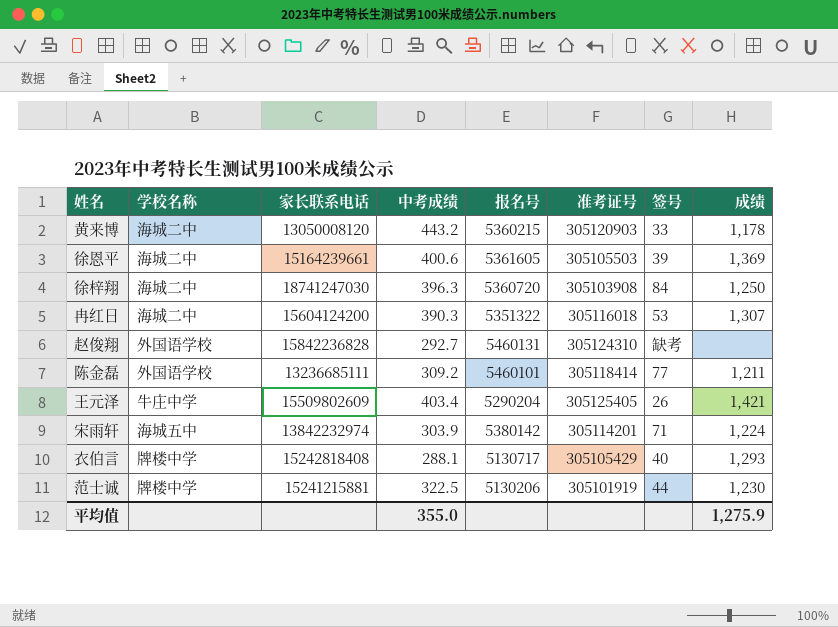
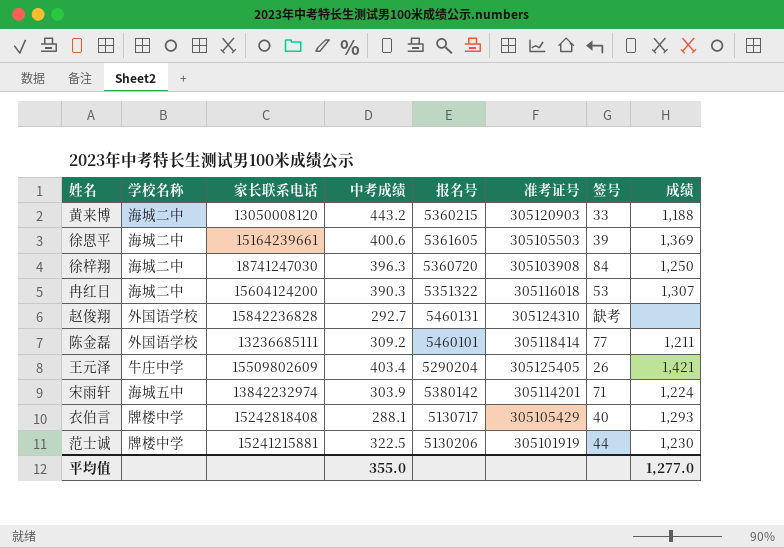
黄来博 | 成绩: 1,178 -> 1,188
平均值 | 成绩: 1,275.9 -> 1,277.0

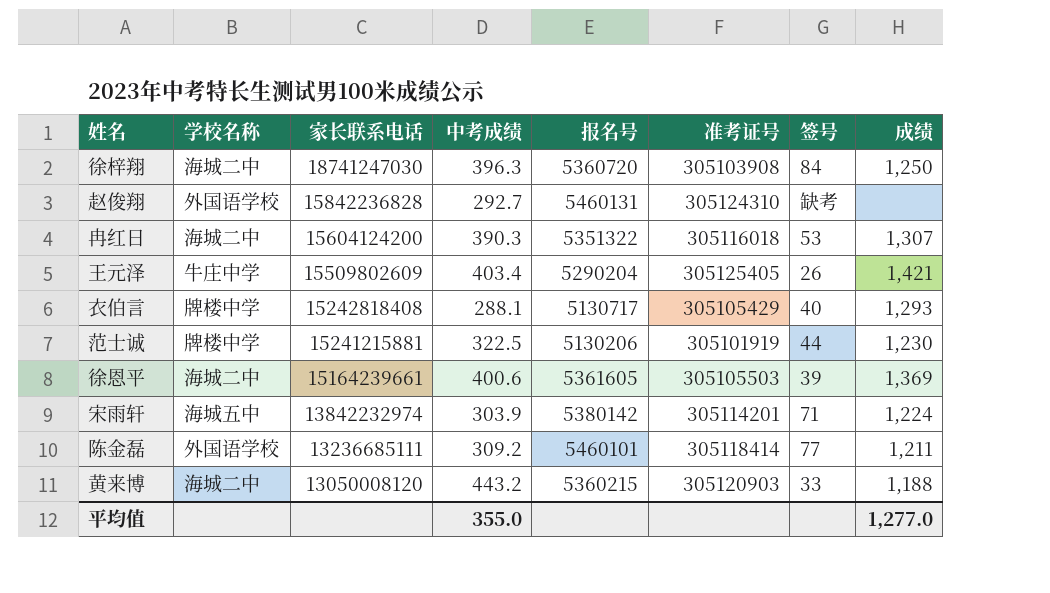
row order: none -> 家长联系电话 descending

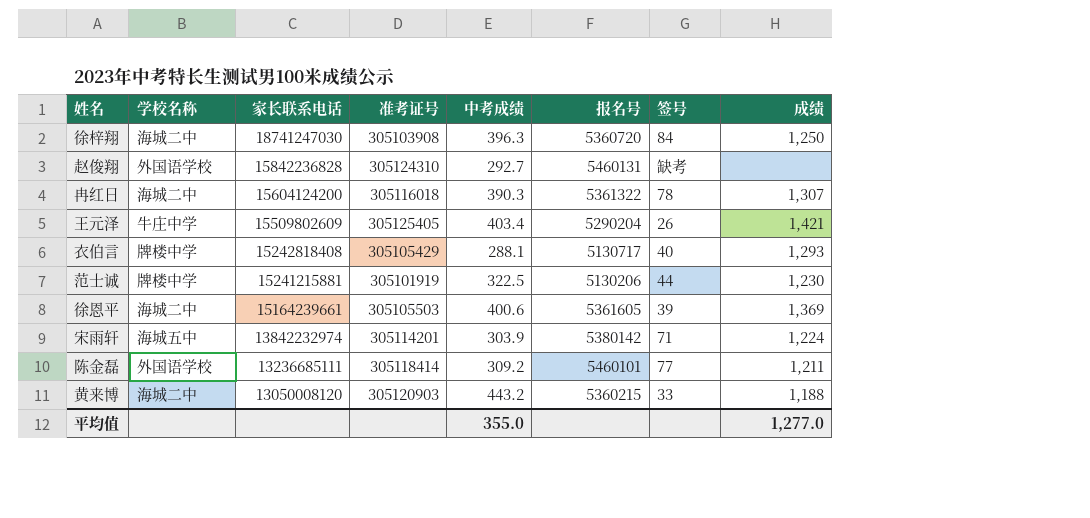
column 准考证号 | position: 6 -> 4
冉红日 | 报名号: 5351322 -> 5361322
冉红日 | 签号: 53 -> 78

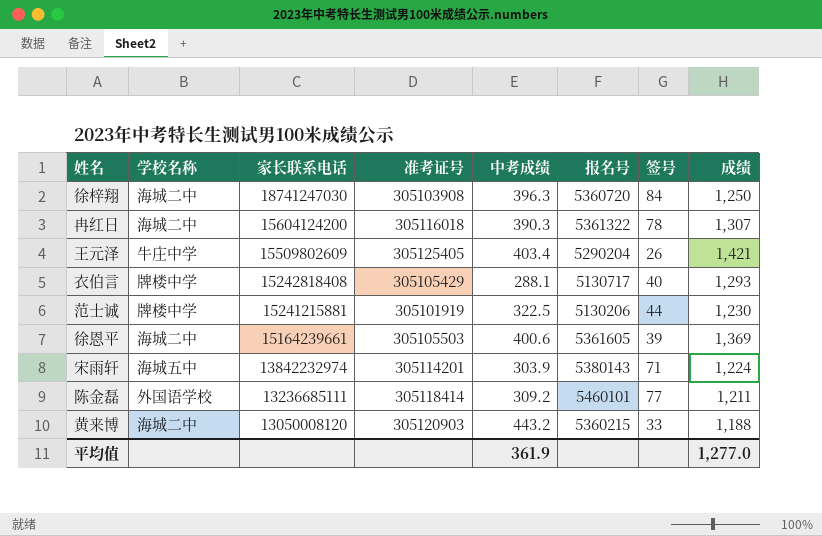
row 赵俊翔: 外国语学校 | 15842236828 | 305124310 | 292.7 | 5460131 | 缺考 | none -> none
宋雨轩 | 报名号: 5380142 -> 5380143
平均值 | 中考成绩: 355.0 -> 361.9

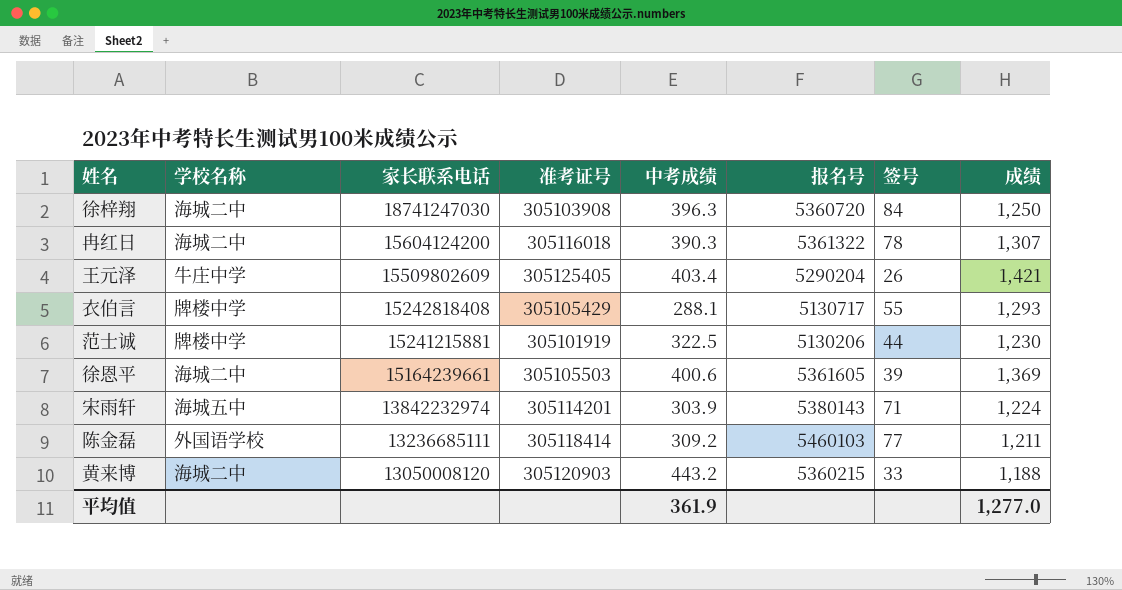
衣伯言 | 签号: 40 -> 55
陈金磊 | 报名号: 5460101 -> 5460103

